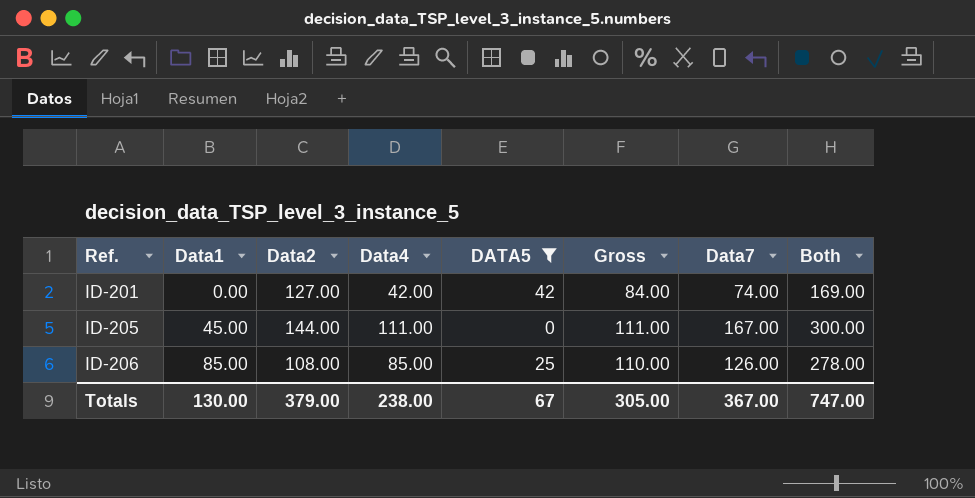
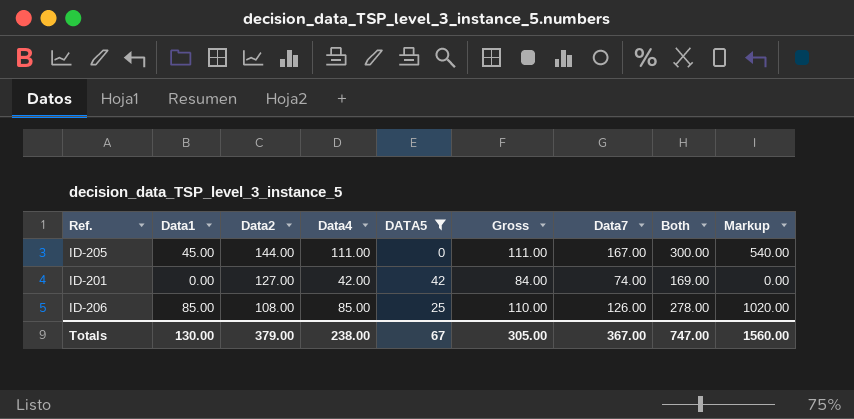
row order: Ref. ascending -> Data2 descending
column Markup | formula: none -> [Data1] * 12

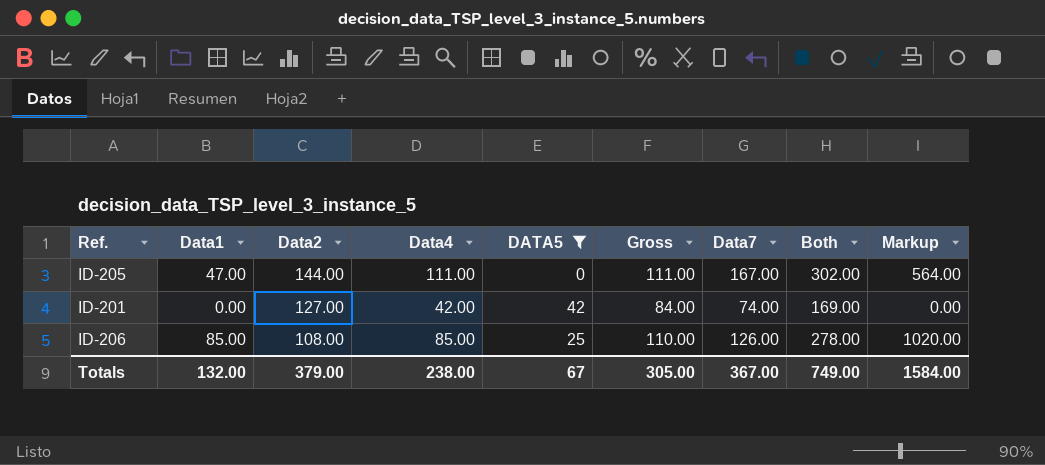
ID-205 | Data1: 45.00 -> 47.00
ID-205 | Both: 300.00 -> 302.00
ID-205 | Markup: 540.00 -> 564.00
Totals | Data1: 130.00 -> 132.00
Totals | Both: 747.00 -> 749.00
Totals | Markup: 1560.00 -> 1584.00

